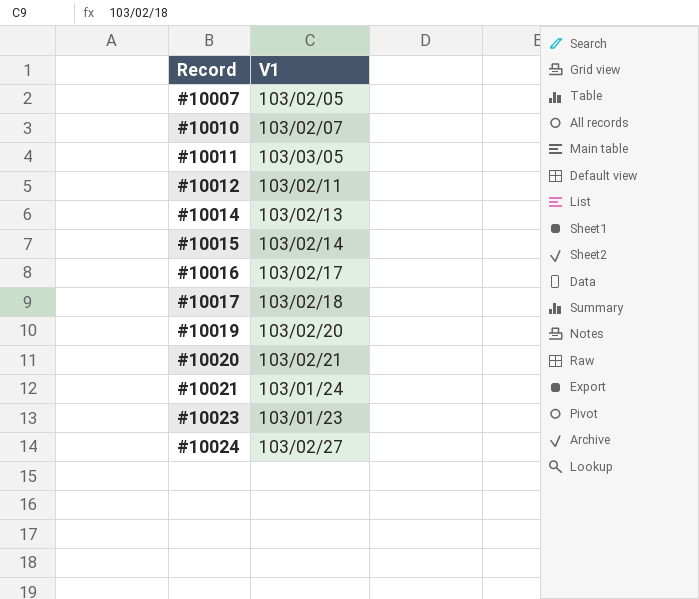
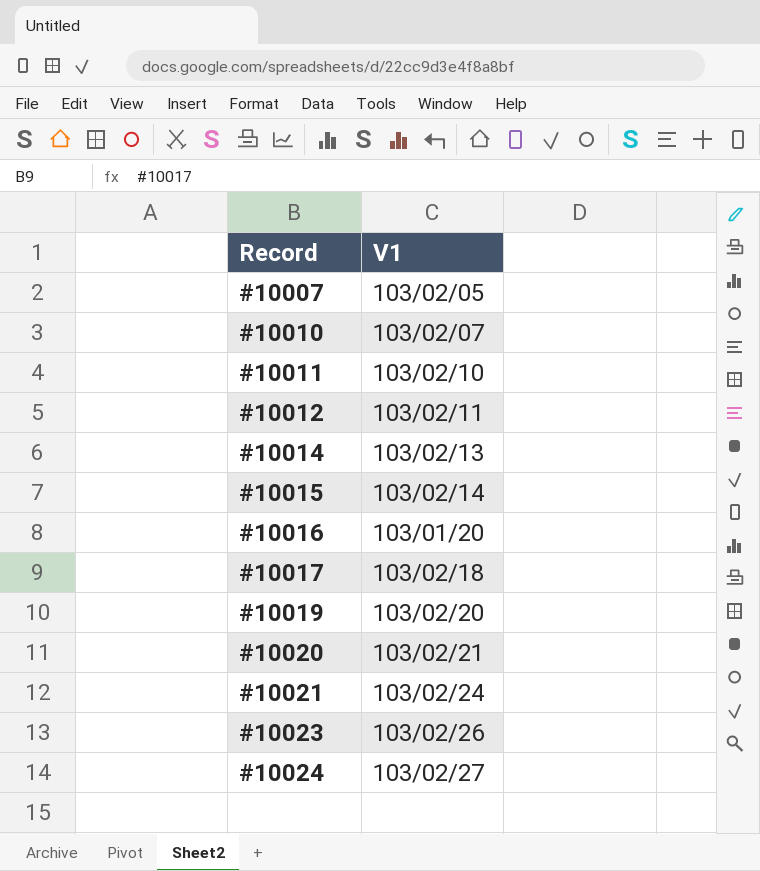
#10011 | V1: 103/03/05 -> 103/02/10
#10016 | V1: 103/02/17 -> 103/01/20
#10021 | V1: 103/01/24 -> 103/02/24
#10023 | V1: 103/01/23 -> 103/02/26

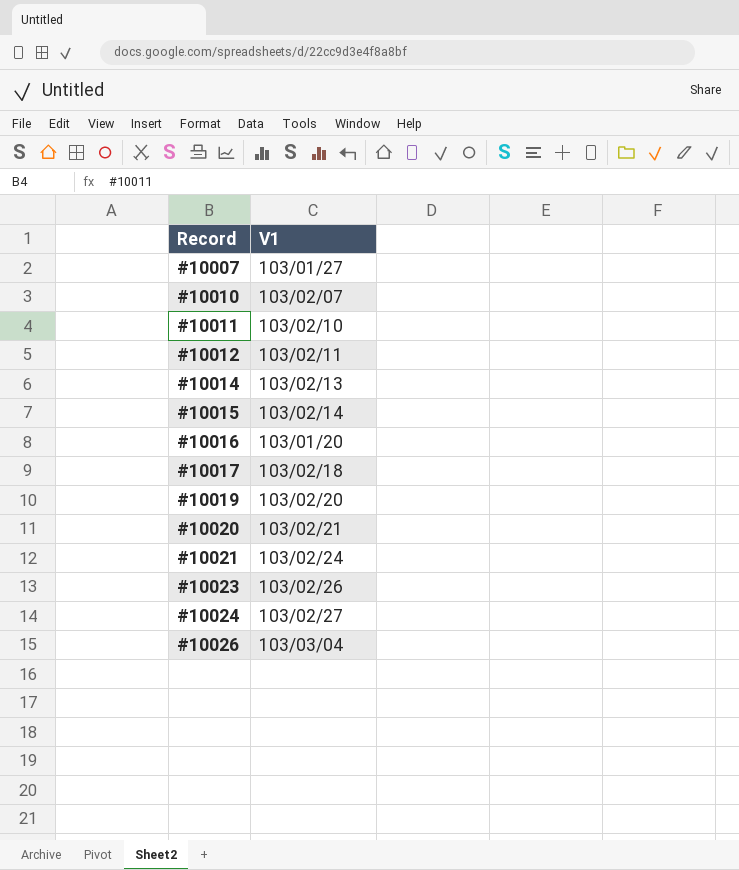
#10007 | V1: 103/02/05 -> 103/01/27
row #10026: none -> 103/03/04

